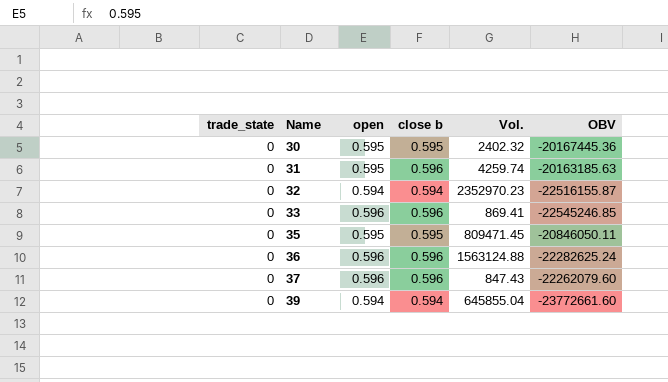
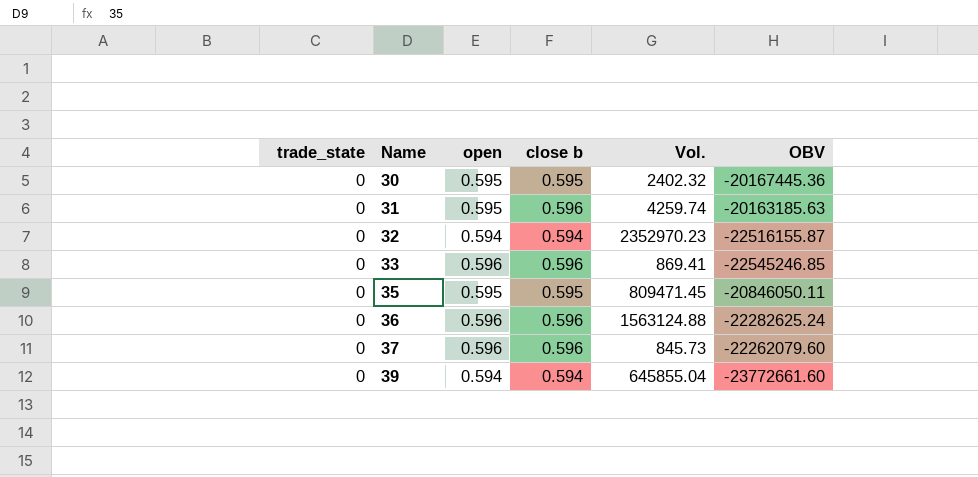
37 | Vol.: 847.43 -> 845.73

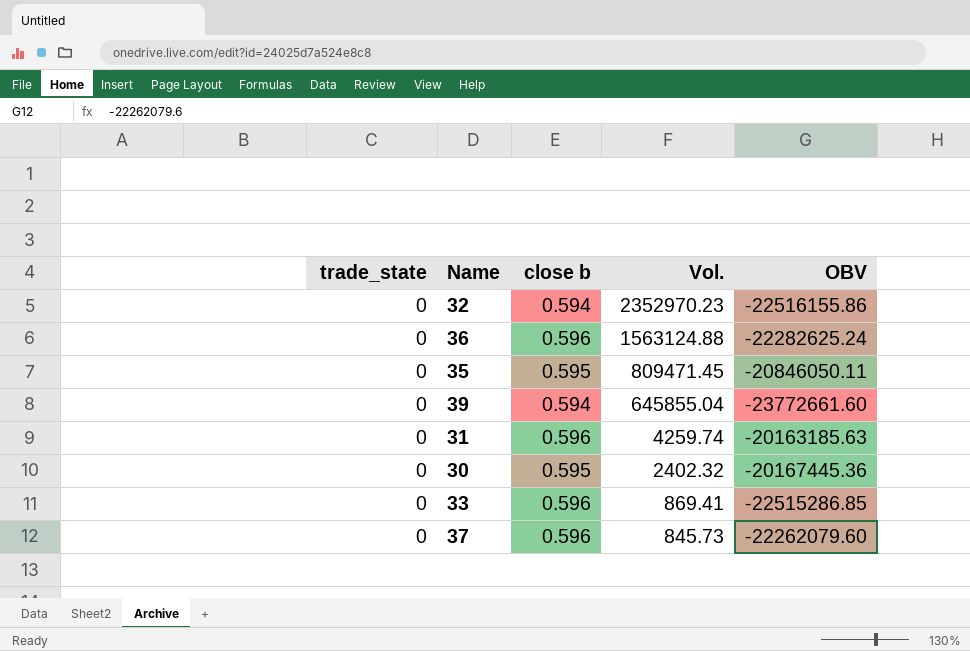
row order: Name ascending -> Vol. descending
column open | position: 3 -> none
32 | OBV: -22516155.87 -> -22516155.86
33 | OBV: -22545246.85 -> -22515286.85

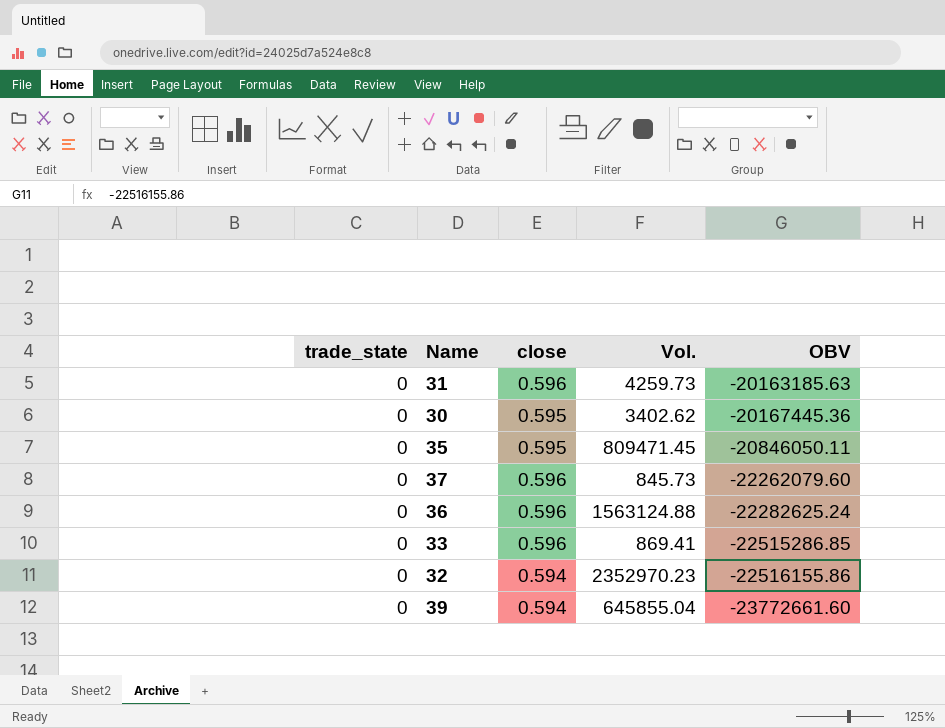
row order: Vol. descending -> OBV descending
column name: close b -> close
31 | Vol.: 4259.74 -> 4259.73
30 | Vol.: 2402.32 -> 3402.62

